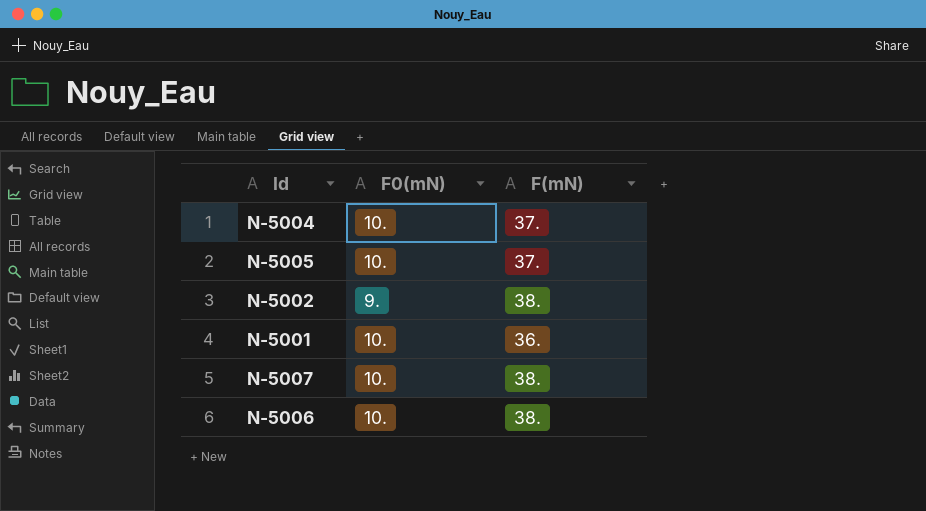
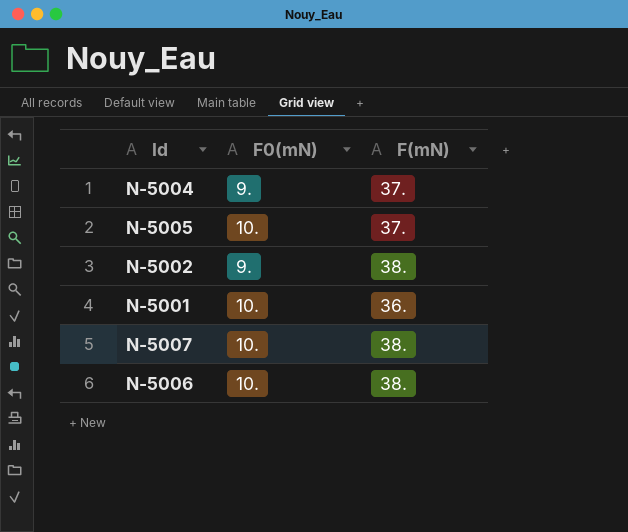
N-5004 | F0(mN): 10. -> 9.

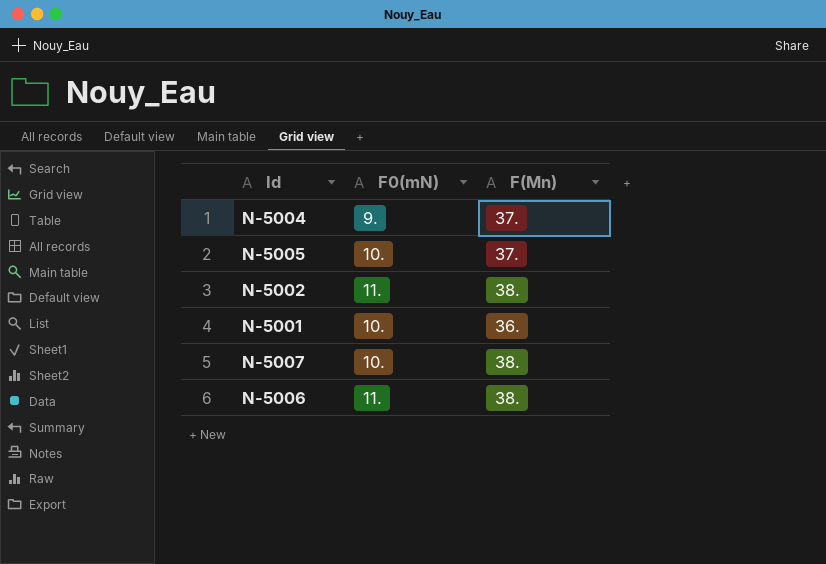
column name: F(mN) -> F(Mn)
N-5002 | F0(mN): 9. -> 11.
N-5006 | F0(mN): 10. -> 11.

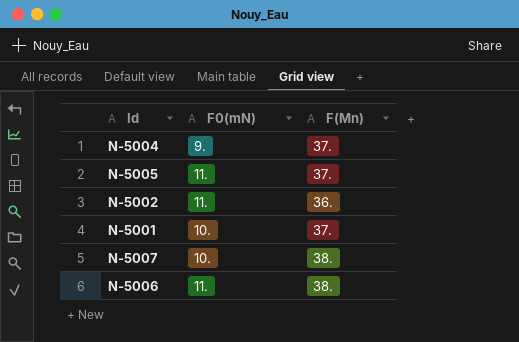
N-5005 | F0(mN): 10. -> 11.
N-5002 | F(Mn): 38. -> 36.
N-5001 | F(Mn): 36. -> 37.

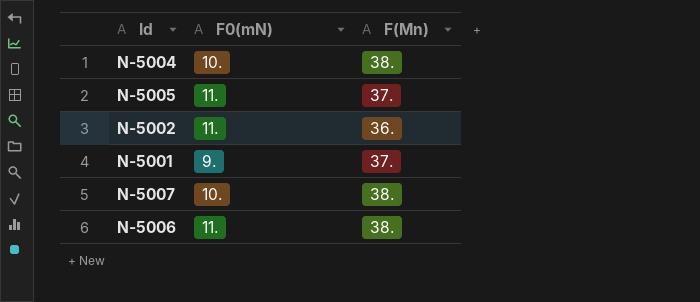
N-5004 | F0(mN): 9. -> 10.
N-5004 | F(Mn): 37. -> 38.
N-5001 | F0(mN): 10. -> 9.

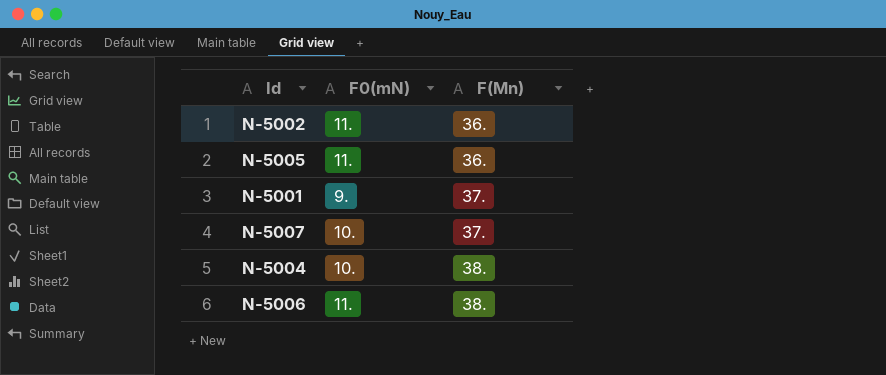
row order: none -> F(Mn) ascending
N-5005 | F(Mn): 37. -> 36.
N-5007 | F(Mn): 38. -> 37.

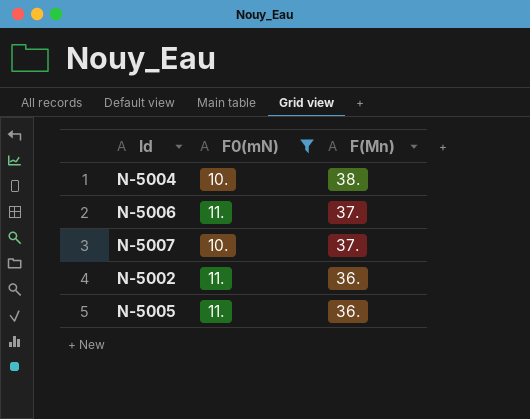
filter: none -> F0(mN) != 9.
row order: F(Mn) ascending -> F(Mn) descending
N-5006 | F(Mn): 38. -> 37.

